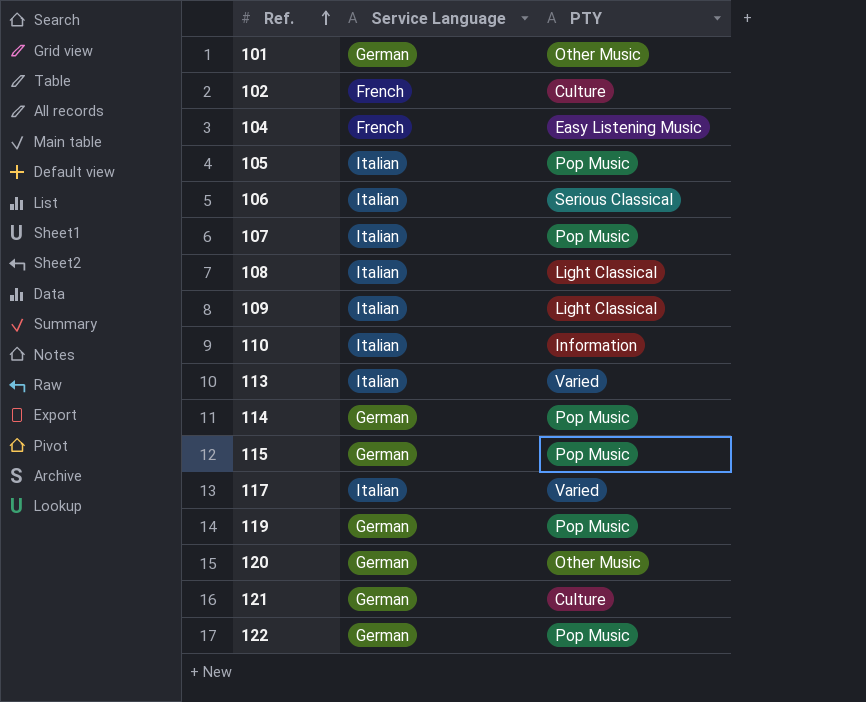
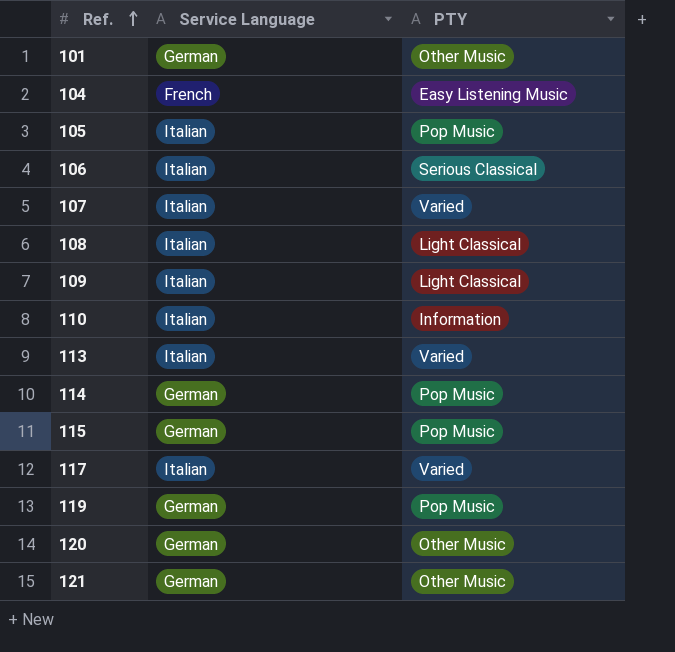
row 102: French | Culture -> none
row 122: German | Pop Music -> none
107 | PTY: Pop Music -> Varied
121 | PTY: Culture -> Other Music

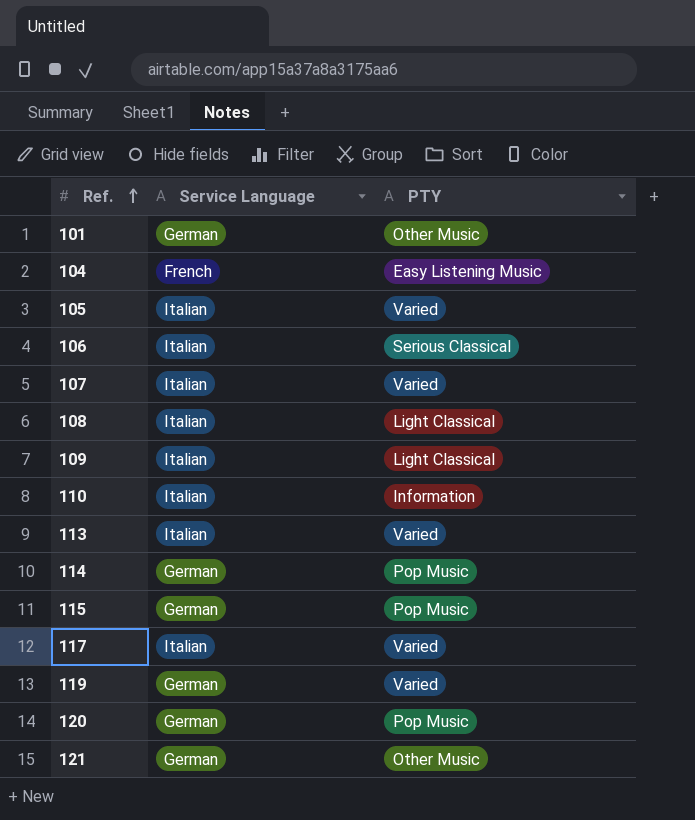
105 | PTY: Pop Music -> Varied
119 | PTY: Pop Music -> Varied
120 | PTY: Other Music -> Pop Music

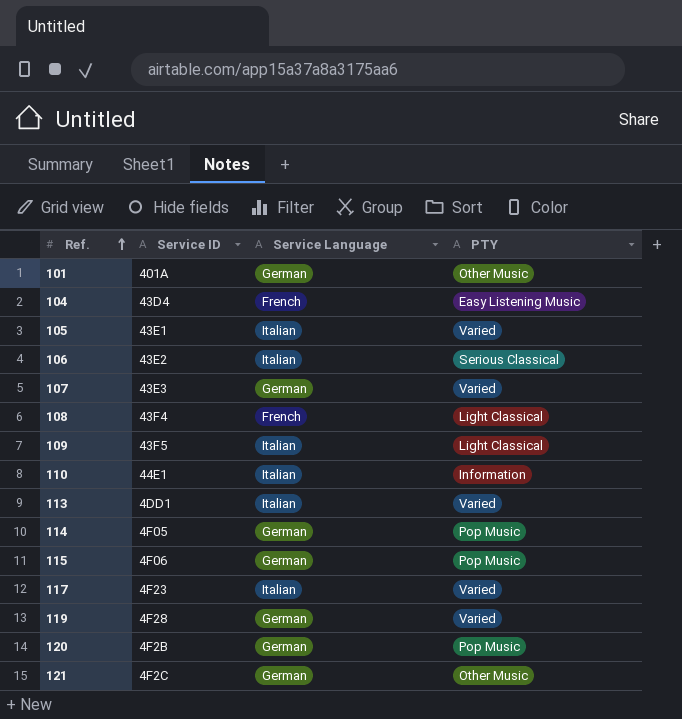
column Service ID | position: none -> 2
107 | Service Language: Italian -> German
108 | Service Language: Italian -> French

